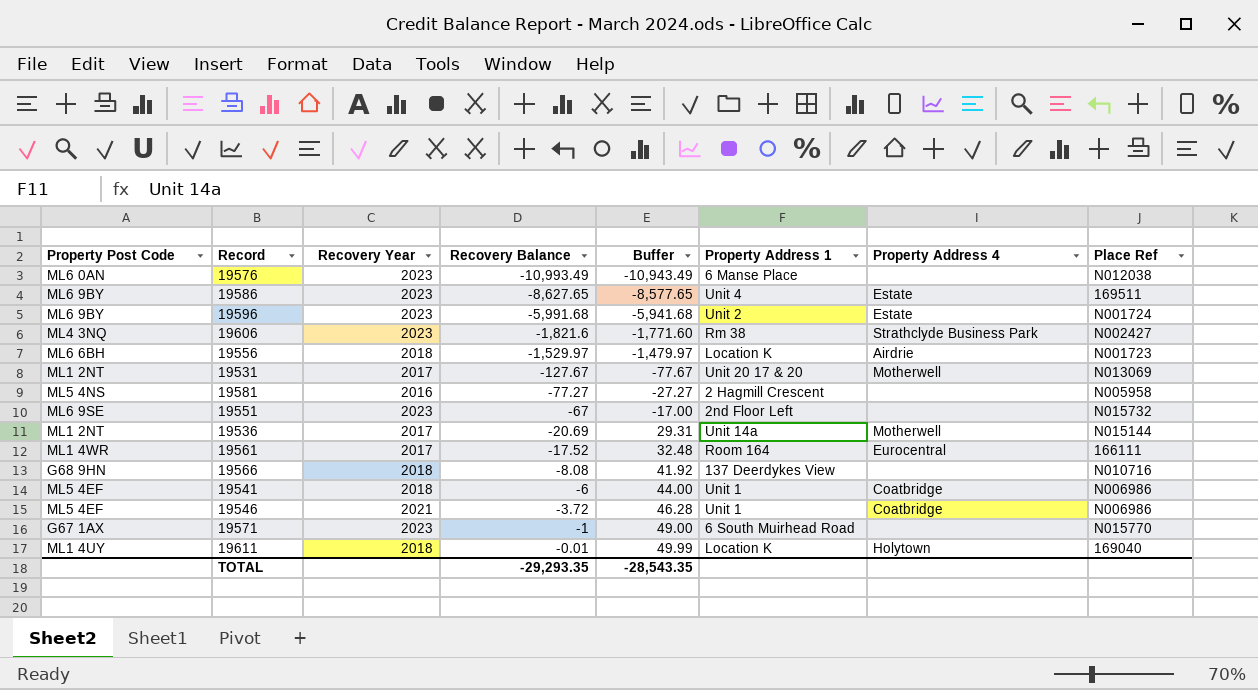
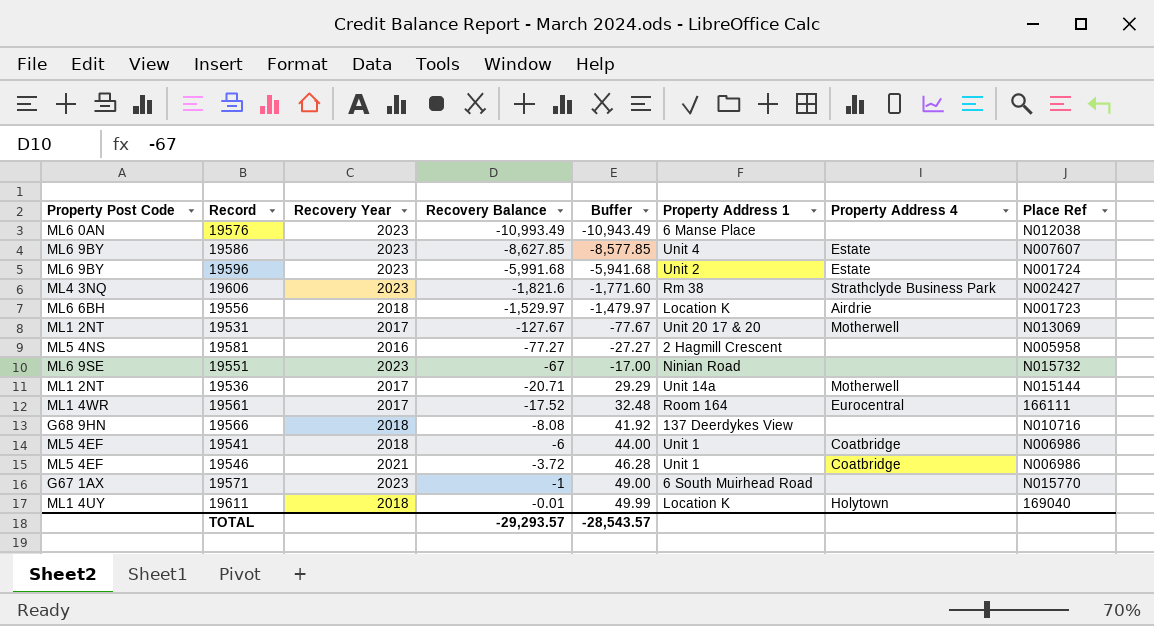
19586 | Recovery Balance: -8,627.65 -> -8,627.85
19586 | Buffer: -8,577.65 -> -8,577.85
19586 | Place Ref: 169511 -> N007607
19551 | Property Address 1: 2nd Floor Left -> Ninian Road
19536 | Recovery Balance: -20.69 -> -20.71
19536 | Buffer: 29.31 -> 29.29
TOTAL | Recovery Balance: -29,293.35 -> -29,293.57
TOTAL | Buffer: -28,543.35 -> -28,543.57

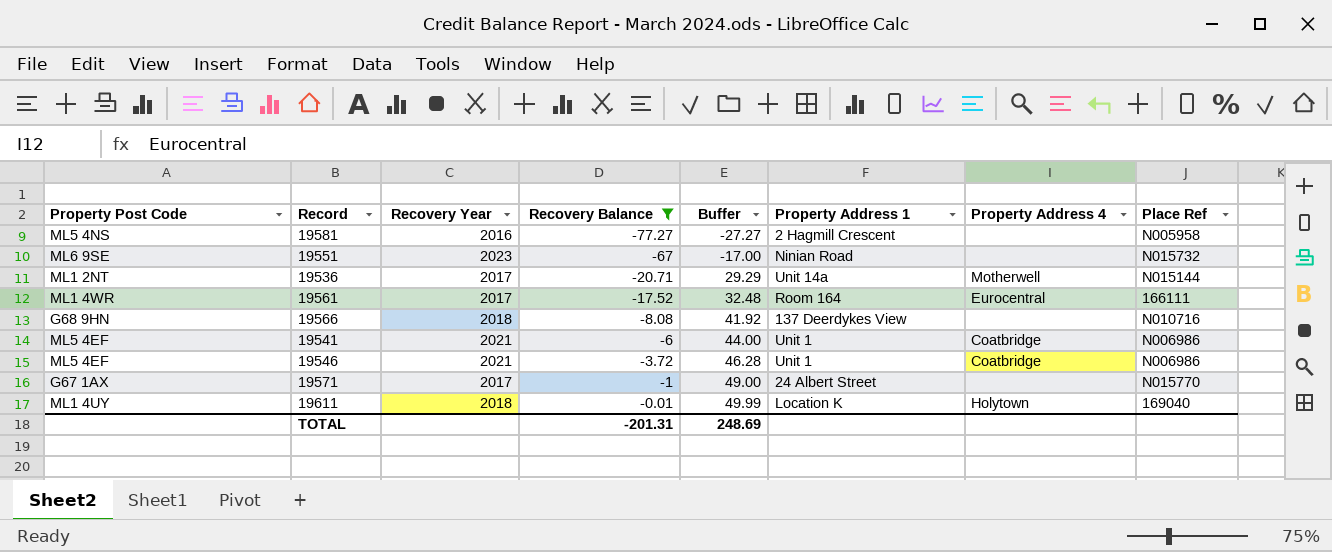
filter: none -> Recovery Balance >= -77.27
19541 | Recovery Year: 2018 -> 2021
19571 | Recovery Year: 2023 -> 2017
19571 | Property Address 1: 6 South Muirhead Road -> 24 Albert Street
TOTAL | Recovery Balance: -29,293.57 -> -201.31
TOTAL | Buffer: -28,543.57 -> 248.69

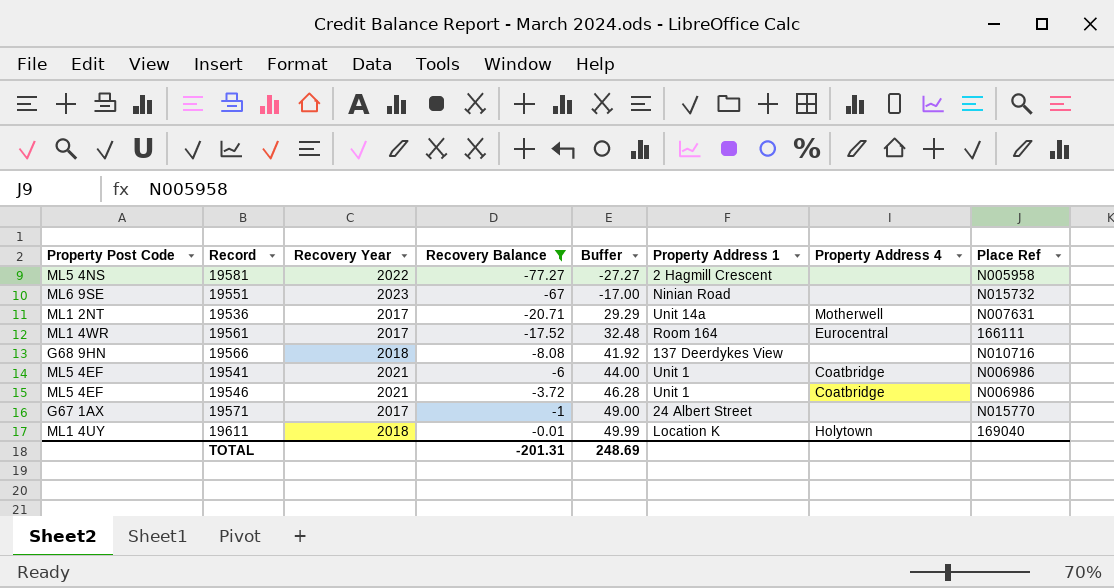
19581 | Recovery Year: 2016 -> 2022
19536 | Place Ref: N015144 -> N007631

